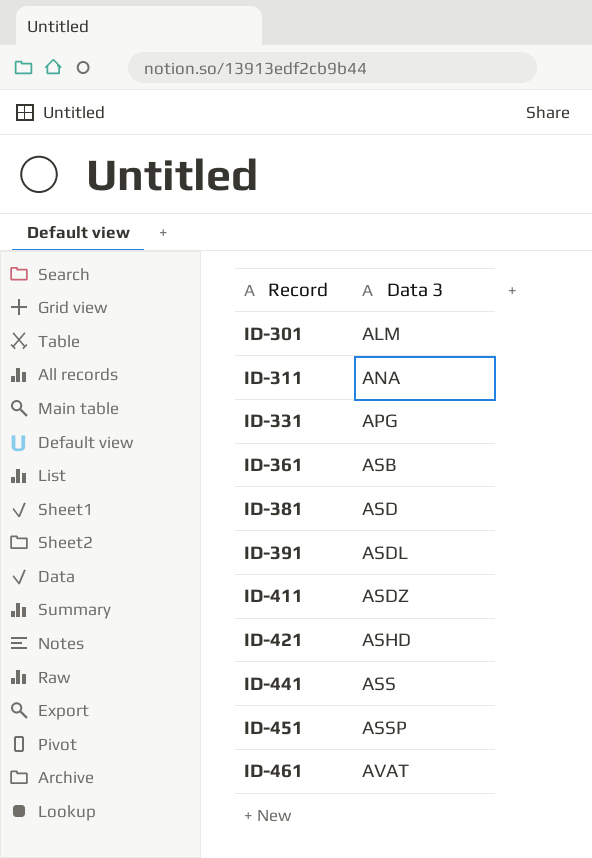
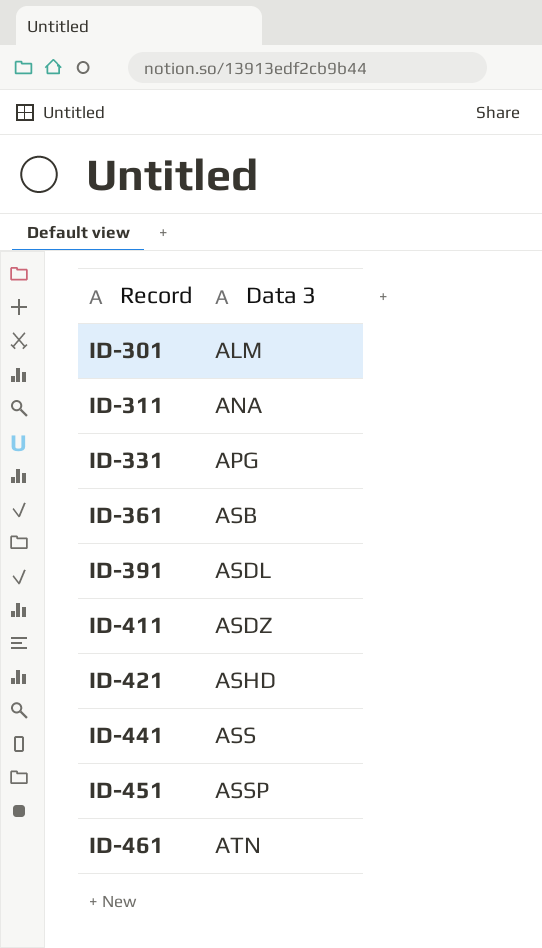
row ID-381: ASD -> none
ID-461 | Data 3: AVAT -> ATN

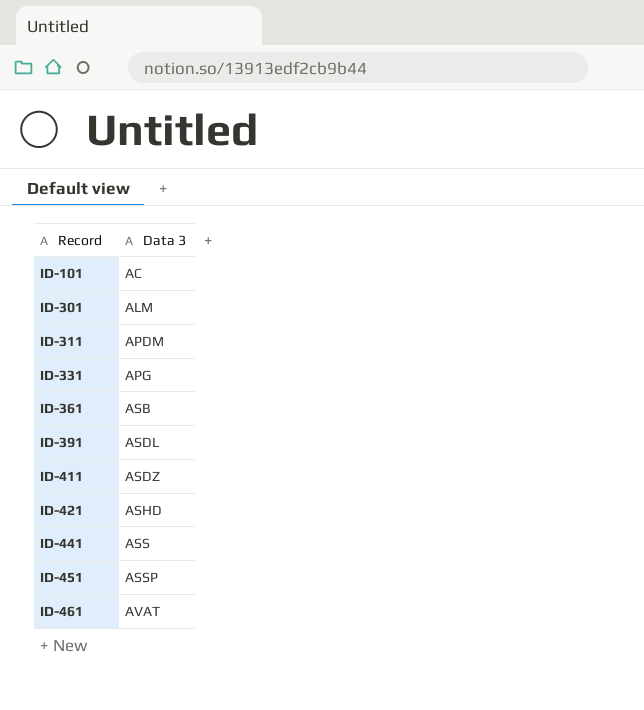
row ID-101: none -> AC
ID-311 | Data 3: ANA -> APDM
ID-461 | Data 3: ATN -> AVAT

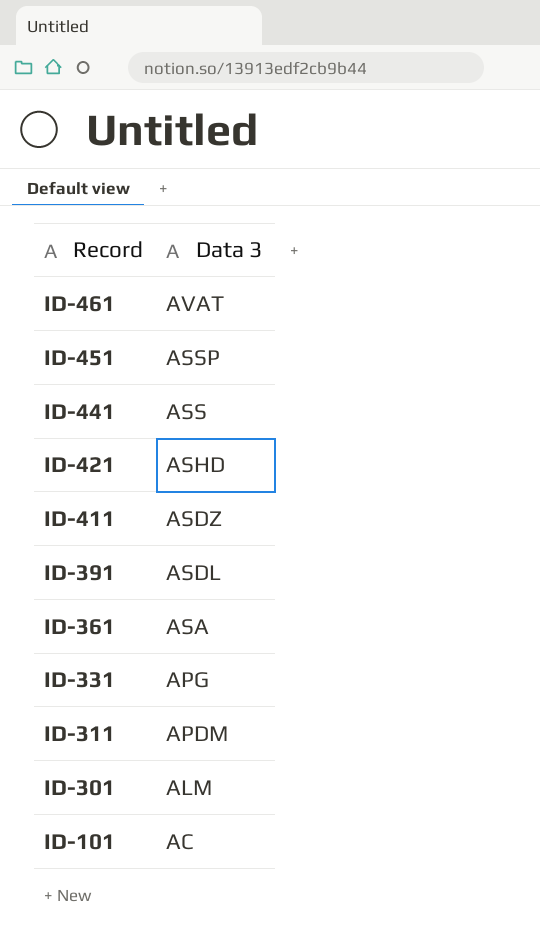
row order: Record ascending -> Record descending
ID-361 | Data 3: ASB -> ASA

